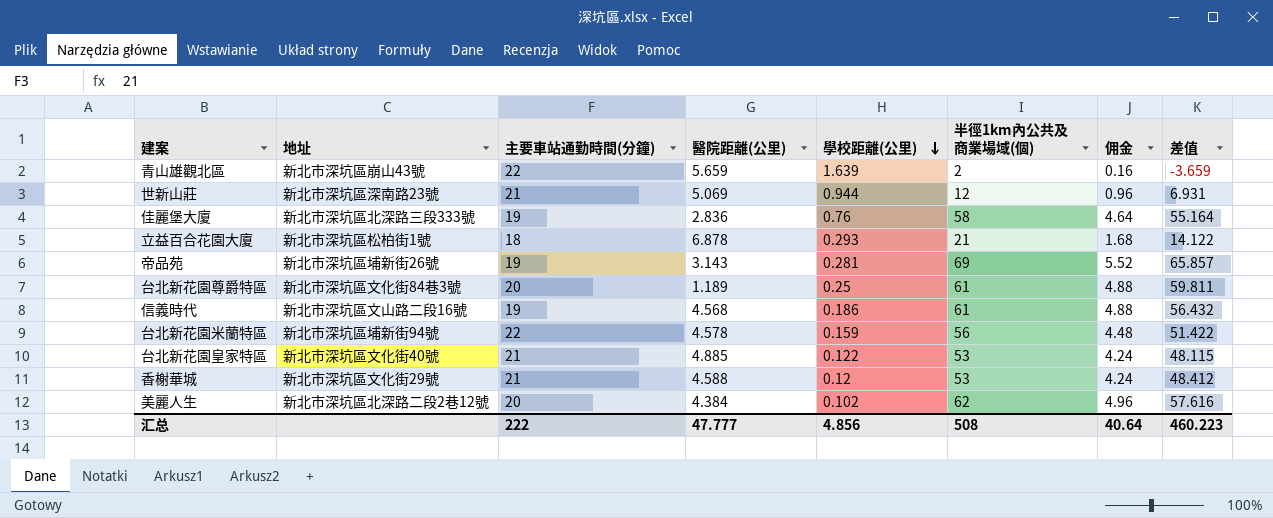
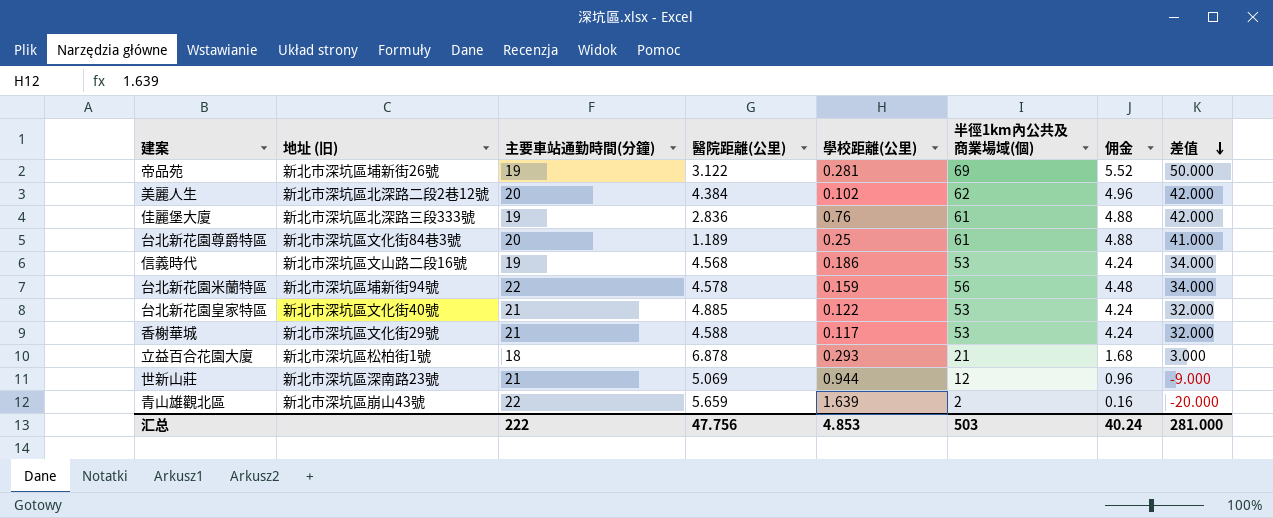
row order: 學校距離(公里) descending -> 差值 descending
column name: 地址 -> 地址 (旧)
column 差值 | formula: [半徑1km內公共及商業場域(個)] - [醫院距離(公里)] -> [半徑1km內公共及商業場域(個)] - [主要車站通勤時間(分鐘)]
帝品苑 | 醫院距離(公里): 3.143 -> 3.122
佳麗堡大廈 | 半徑1km內公共及商業場域(個): 58 -> 61
佳麗堡大廈 | 佣金: 4.64 -> 4.88
信義時代 | 半徑1km內公共及商業場域(個): 61 -> 53
信義時代 | 佣金: 4.88 -> 4.24
香榭華城 | 學校距離(公里): 0.12 -> 0.117
汇总 | 醫院距離(公里): 47.777 -> 47.756
汇总 | 學校距離(公里): 4.856 -> 4.853
汇总 | 半徑1km內公共及商業場域(個): 508 -> 503
汇总 | 佣金: 40.64 -> 40.24
汇总 | 差值: 460.223 -> 281.000

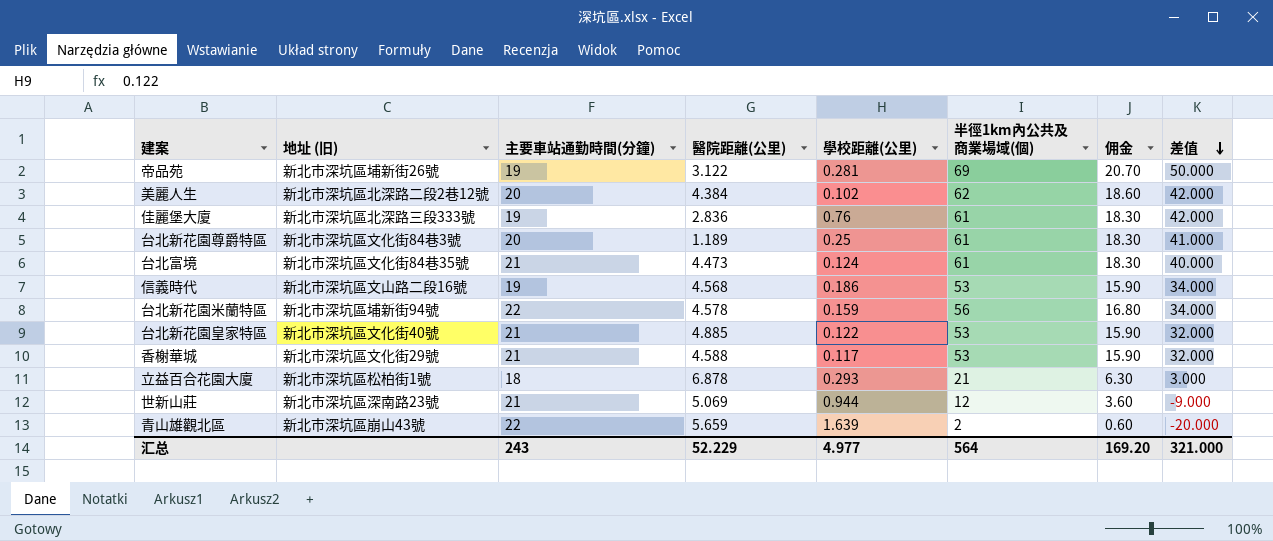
column 佣金 | formula: [半徑1km內公共及商業場域(個)] * 0.08 -> [半徑1km內公共及商業場域(個)] * 0.3
row 台北富境: none -> 新北市深坑區文化街84巷35號 | 21 | 4.473 | 0.124 | 61 | 18.30 | 40.000
汇总 | 主要車站通勤時間(分鐘): 222 -> 243
汇总 | 醫院距離(公里): 47.756 -> 52.229
汇总 | 學校距離(公里): 4.853 -> 4.977
汇总 | 半徑1km內公共及商業場域(個): 503 -> 564
汇总 | 佣金: 40.24 -> 169.20
汇总 | 差值: 281.000 -> 321.000

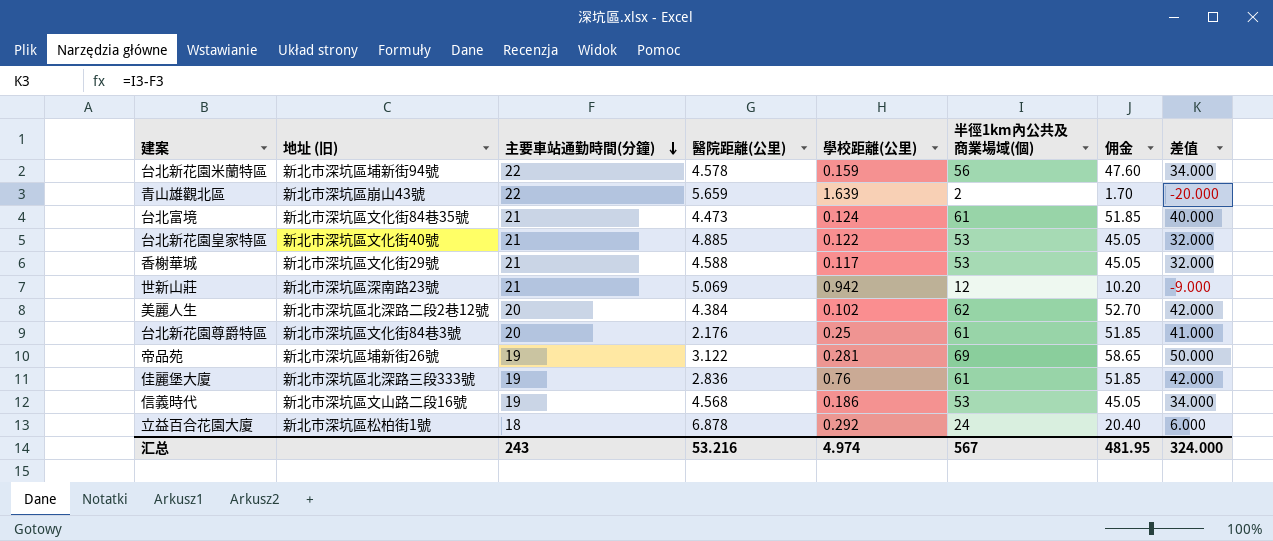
row order: 差值 descending -> 主要車站通勤時間(分鐘) descending
column 佣金 | formula: [半徑1km內公共及商業場域(個)] * 0.3 -> [半徑1km內公共及商業場域(個)] * 0.85
世新山莊 | 學校距離(公里): 0.944 -> 0.942
台北新花園尊爵特區 | 醫院距離(公里): 1.189 -> 2.176
立益百合花園大廈 | 學校距離(公里): 0.293 -> 0.292
立益百合花園大廈 | 半徑1km內公共及商業場域(個): 21 -> 24
立益百合花園大廈 | 差值: 3.000 -> 6.000
汇总 | 醫院距離(公里): 52.229 -> 53.216
汇总 | 學校距離(公里): 4.977 -> 4.974
汇总 | 半徑1km內公共及商業場域(個): 564 -> 567
汇总 | 佣金: 169.20 -> 481.95
汇总 | 差值: 321.000 -> 324.000

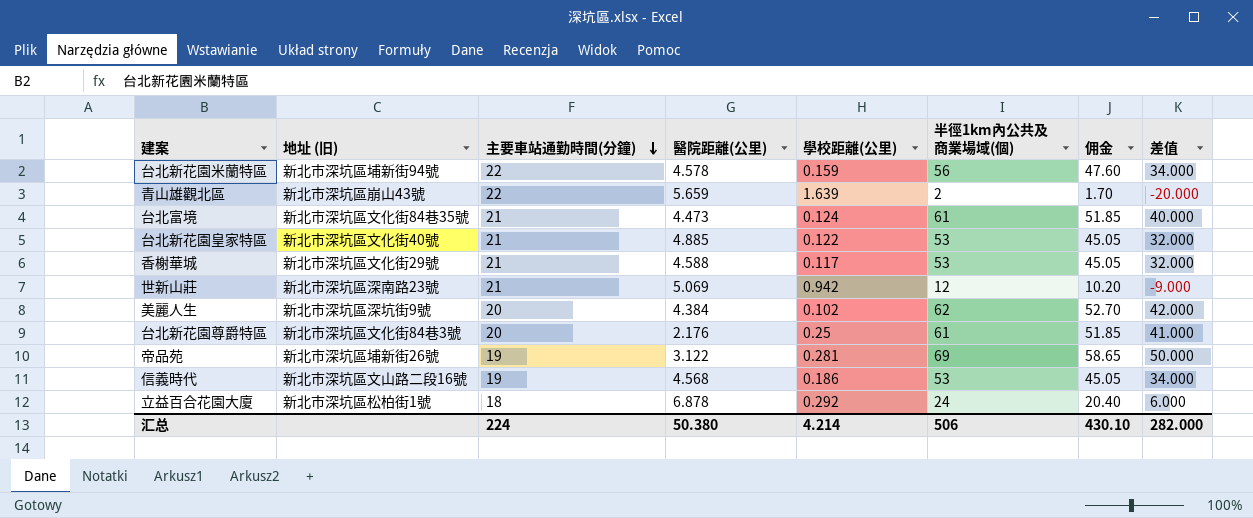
row 佳麗堡大廈: 新北市深坑區北深路三段333號 | 19 | 2.836 | 0.76 | 61 | 51.85 | 42.000 -> none
美麗人生 | 地址 (旧): 新北市深坑區北深路二段2巷12號 -> 新北市深坑區深坑街9號
汇总 | 主要車站通勤時間(分鐘): 243 -> 224
汇总 | 醫院距離(公里): 53.216 -> 50.380
汇总 | 學校距離(公里): 4.974 -> 4.214
汇总 | 半徑1km內公共及商業場域(個): 567 -> 506
汇总 | 佣金: 481.95 -> 430.10
汇总 | 差值: 324.000 -> 282.000

